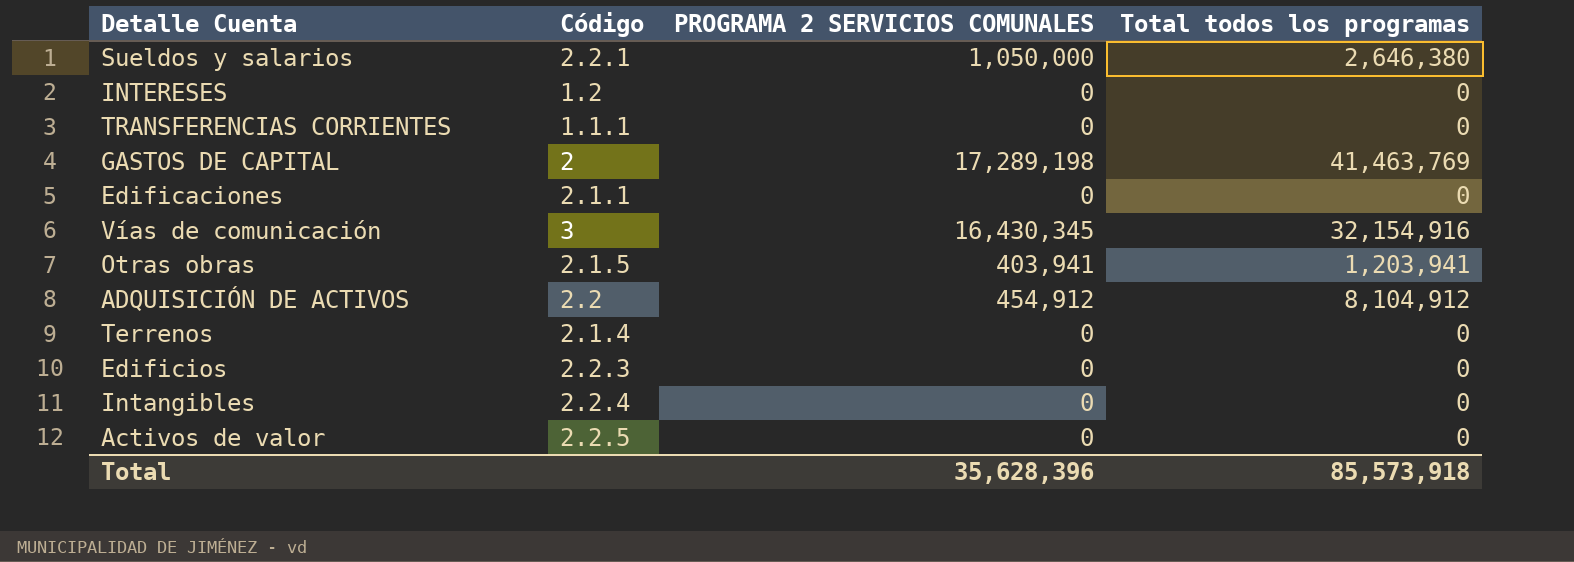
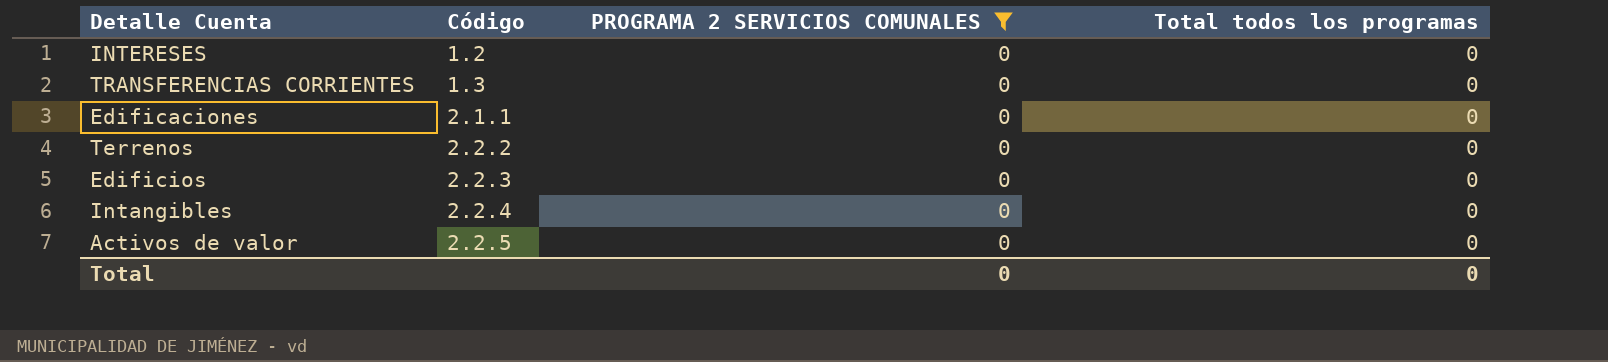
filter: none -> PROGRAMA 2 SERVICIOS COMUNALES = 0
TRANSFERENCIAS CORRIENTES | Código: 1.1.1 -> 1.3
Terrenos | Código: 2.1.4 -> 2.2.2
Total | PROGRAMA 2 SERVICIOS COMUNALES: 35,628,396 -> 0
Total | Total todos los programas: 85,573,918 -> 0

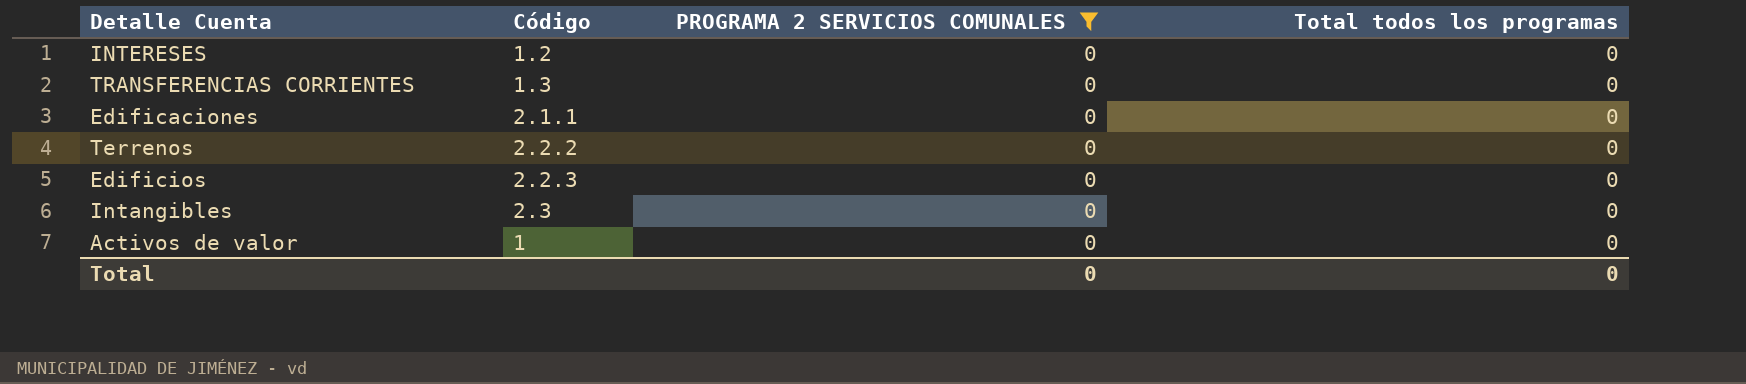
Intangibles | Código: 2.2.4 -> 2.3
Activos de valor | Código: 2.2.5 -> 1

